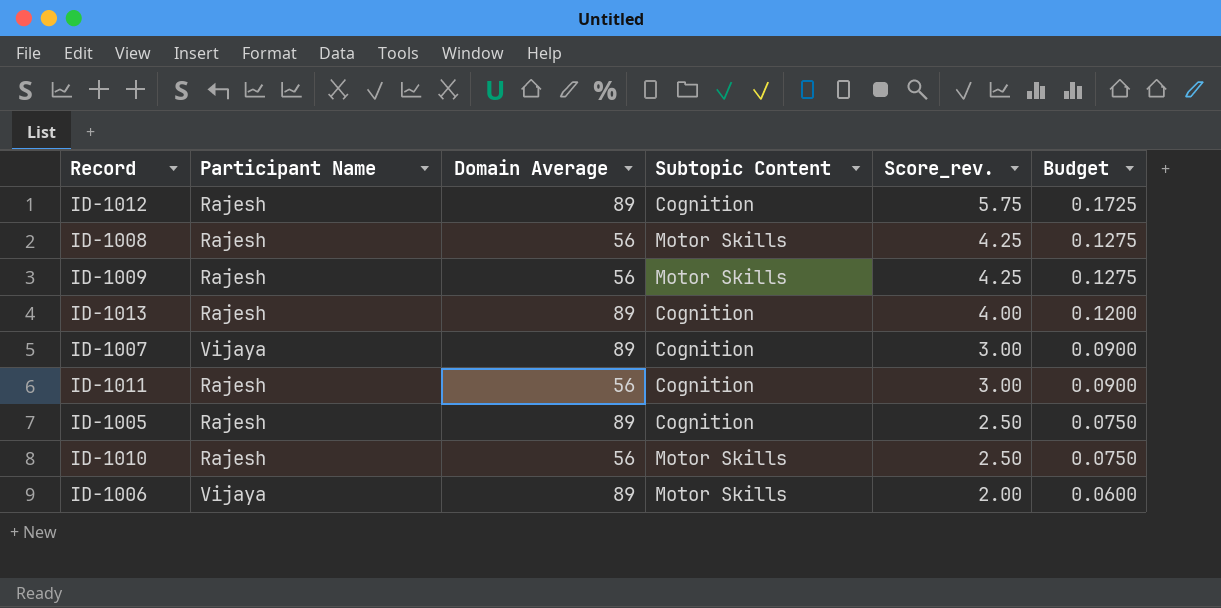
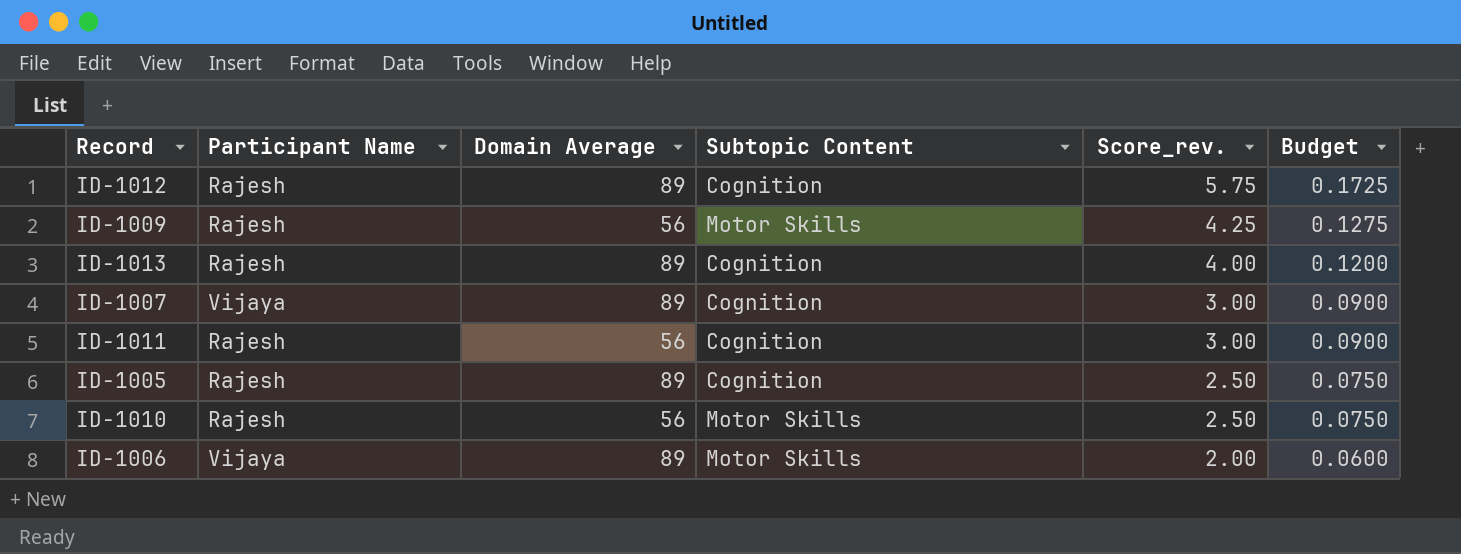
row ID-1008: Rajesh | 56 | Motor Skills | 4.25 | 0.1275 -> none

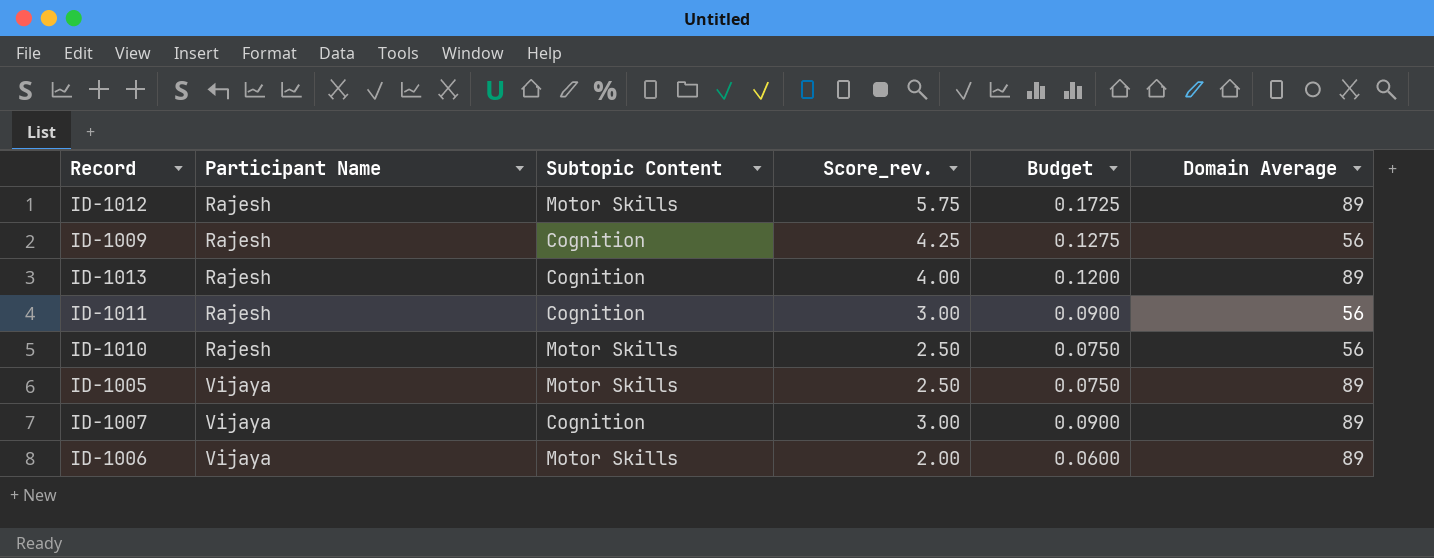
row order: Score_rev. descending -> Participant Name ascending
column Domain Average | position: 3 -> 6
ID-1012 | Subtopic Content: Cognition -> Motor Skills
ID-1009 | Subtopic Content: Motor Skills -> Cognition
ID-1005 | Participant Name: Rajesh -> Vijaya
ID-1005 | Subtopic Content: Cognition -> Motor Skills

